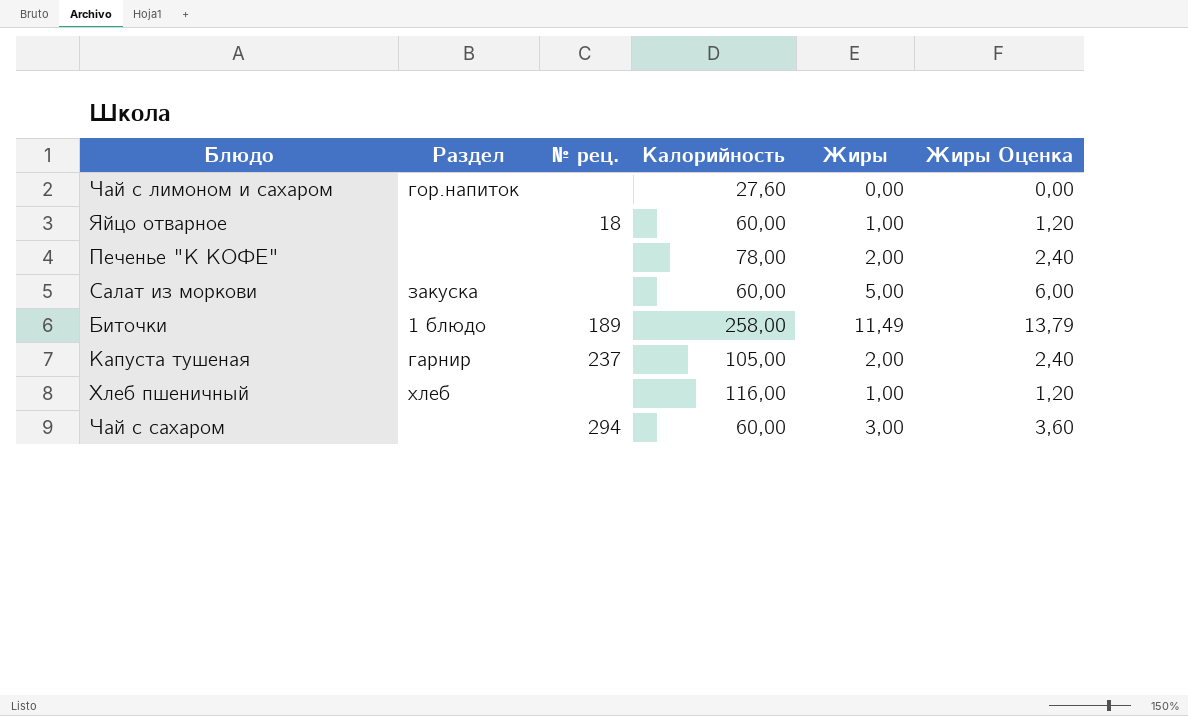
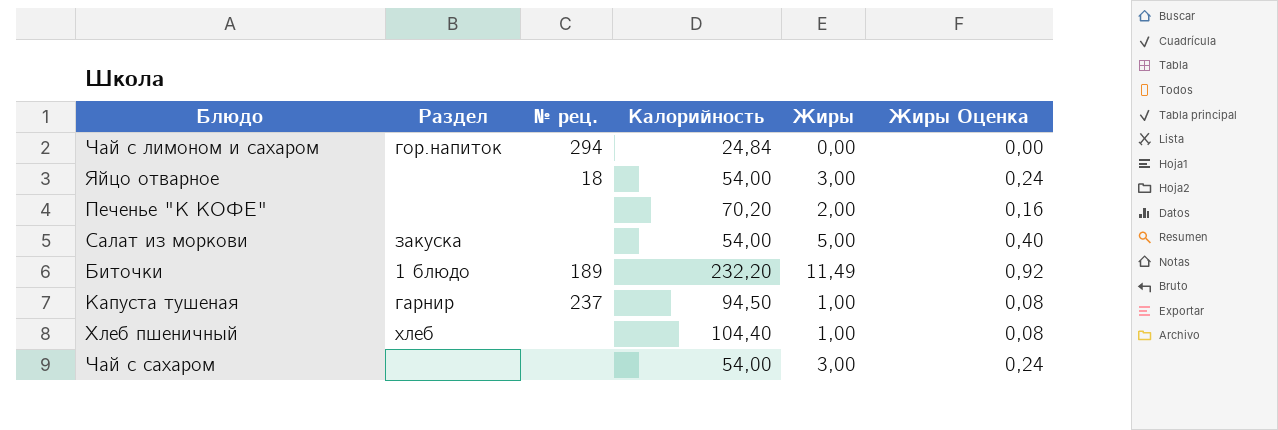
column Жиры Оценка | formula: [Жиры] * 1,2 -> [Жиры] * 0,08
Чай с лимоном и сахаром | № рец.: none -> 294
Чай с лимоном и сахаром | Калорийность: 27,60 -> 24,84
Яйцо отварное | Калорийность: 60,00 -> 54,00
Яйцо отварное | Жиры: 1,00 -> 3,00
Печенье "К КОФЕ" | Калорийность: 78,00 -> 70,20
Салат из моркови | Калорийность: 60,00 -> 54,00
Биточки | Калорийность: 258,00 -> 232,20
Капуста тушеная | Калорийность: 105,00 -> 94,50
Капуста тушеная | Жиры: 2,00 -> 1,00
Хлеб пшеничный | Калорийность: 116,00 -> 104,40
Чай с сахаром | № рец.: 294 -> none
Чай с сахаром | Калорийность: 60,00 -> 54,00

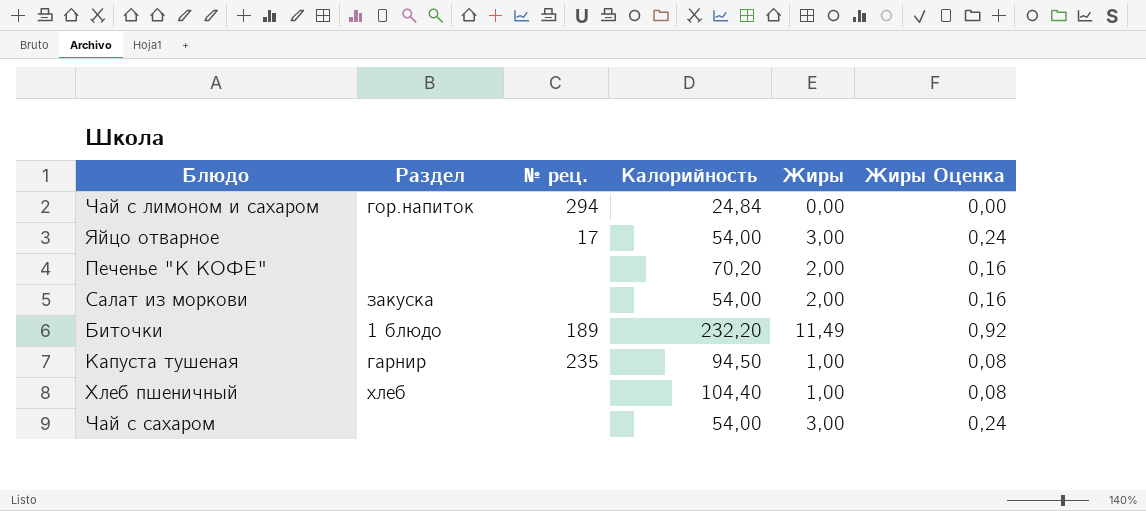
Яйцо отварное | № рец.: 18 -> 17
Салат из моркови | Жиры: 5,00 -> 2,00
Салат из моркови | Жиры Оценка: 0,40 -> 0,16
Капуста тушеная | № рец.: 237 -> 235

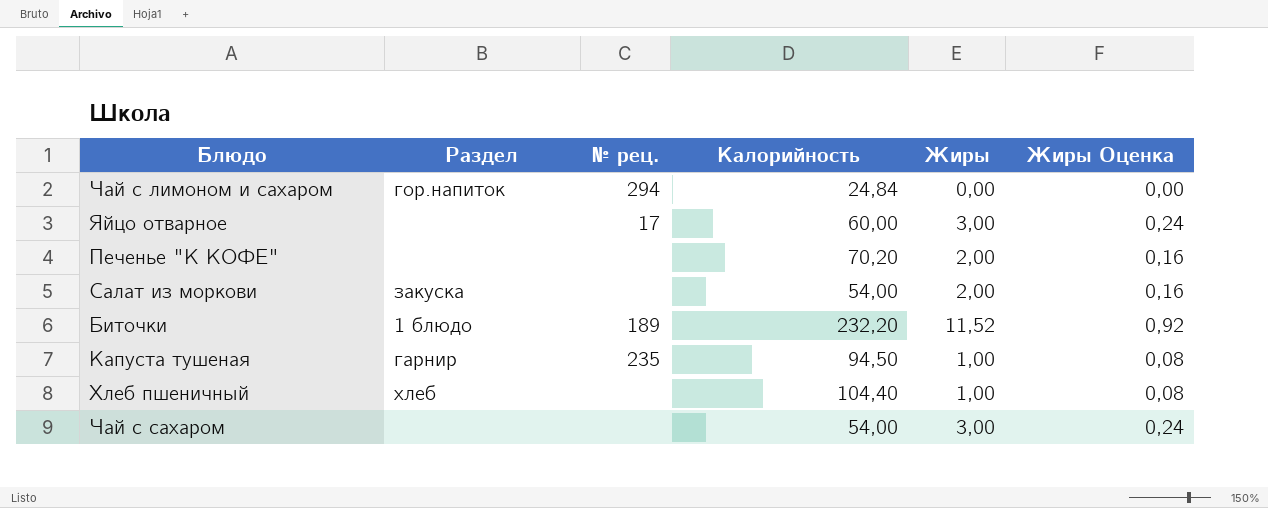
Яйцо отварное | Калорийность: 54,00 -> 60,00
Биточки | Жиры: 11,49 -> 11,52

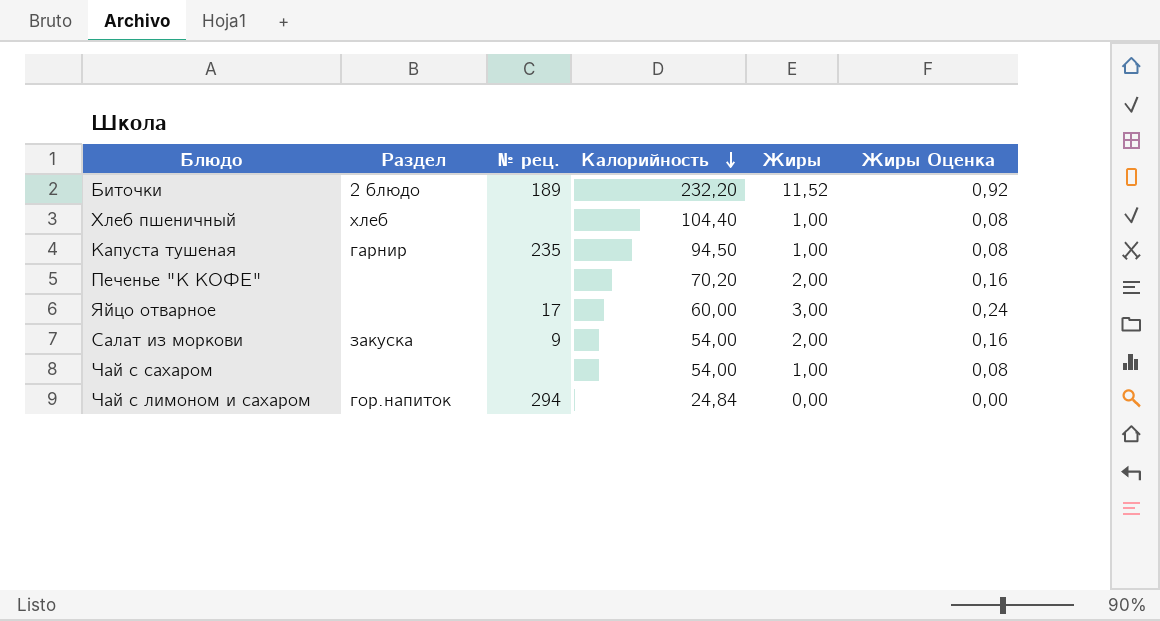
row order: none -> Калорийность descending
Биточки | Раздел: 1 блюдо -> 2 блюдо
Салат из моркови | № рец.: none -> 9
Чай с сахаром | Жиры: 3,00 -> 1,00
Чай с сахаром | Жиры Оценка: 0,24 -> 0,08

